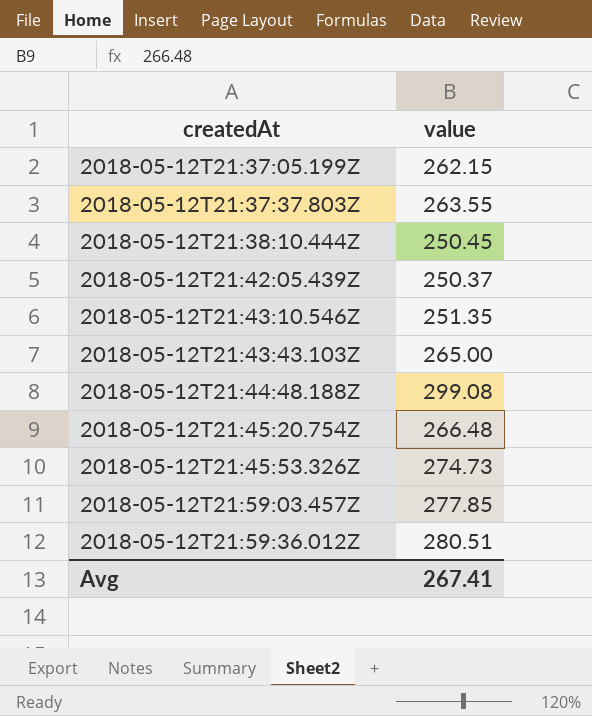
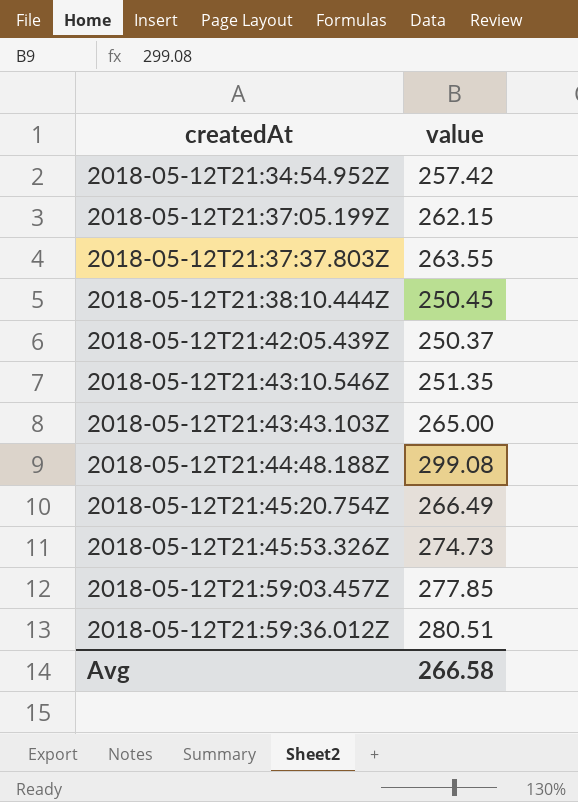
row 2018-05-12T21:34:54.952Z: none -> 257.42
2018-05-12T21:45:20.754Z | value: 266.48 -> 266.49
Avg | value: 267.41 -> 266.58

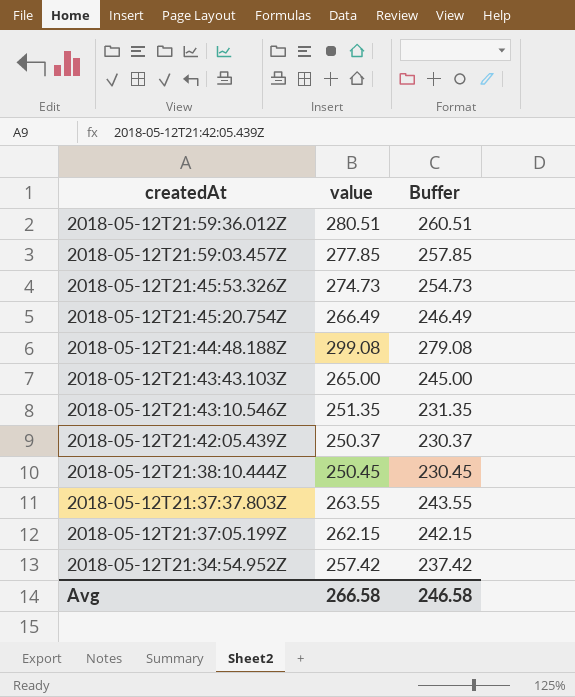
row order: createdAt ascending -> createdAt descending
column Buffer | formula: none -> [value] - 20

